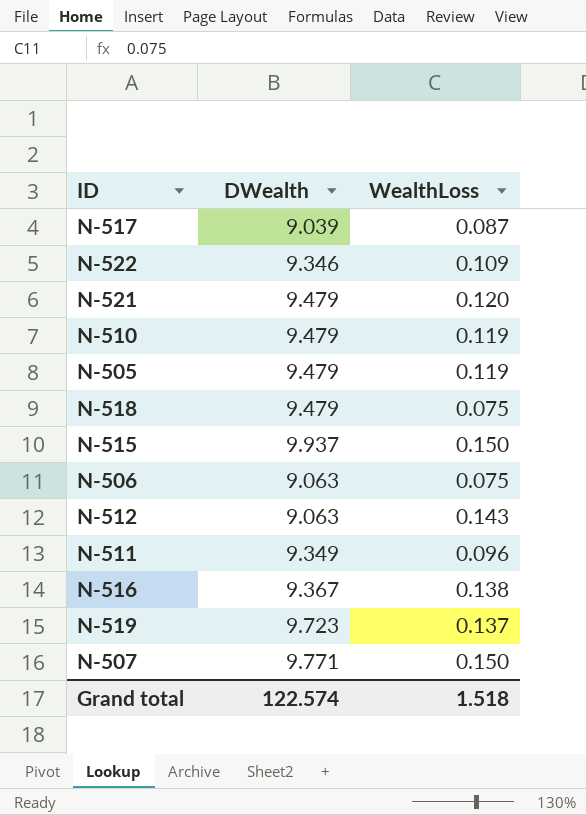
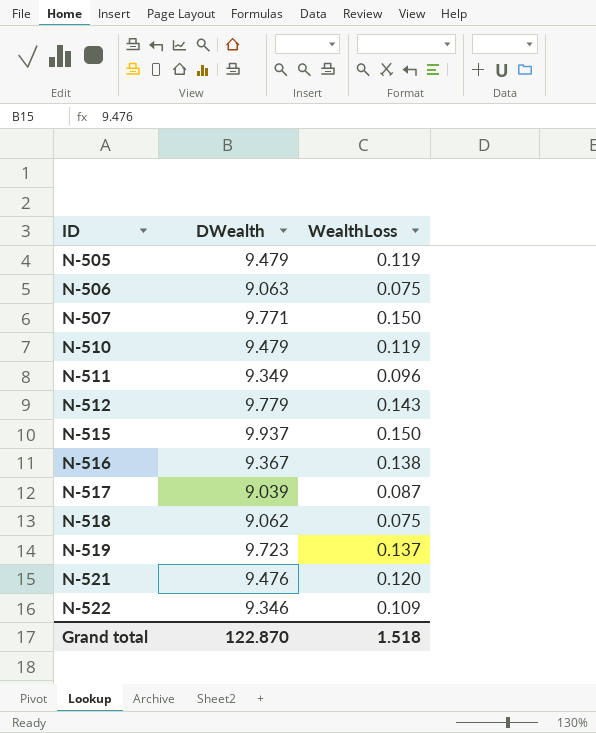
row order: none -> ID ascending
N-512 | DWealth: 9.063 -> 9.779
N-518 | DWealth: 9.479 -> 9.062
N-521 | DWealth: 9.479 -> 9.476
Grand total | DWealth: 122.574 -> 122.870

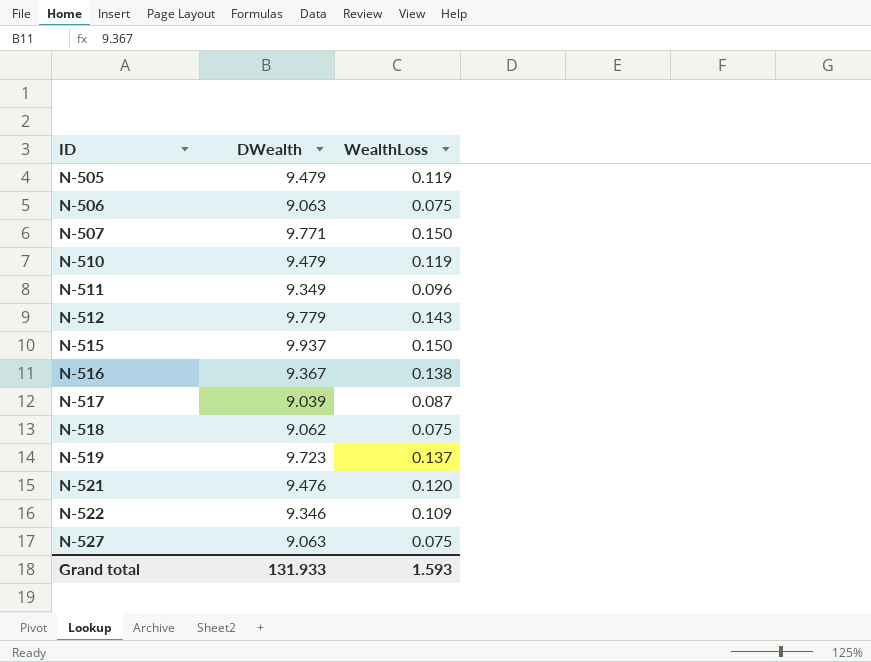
row N-527: none -> 9.063 | 0.075
Grand total | DWealth: 122.870 -> 131.933
Grand total | WealthLoss: 1.518 -> 1.593

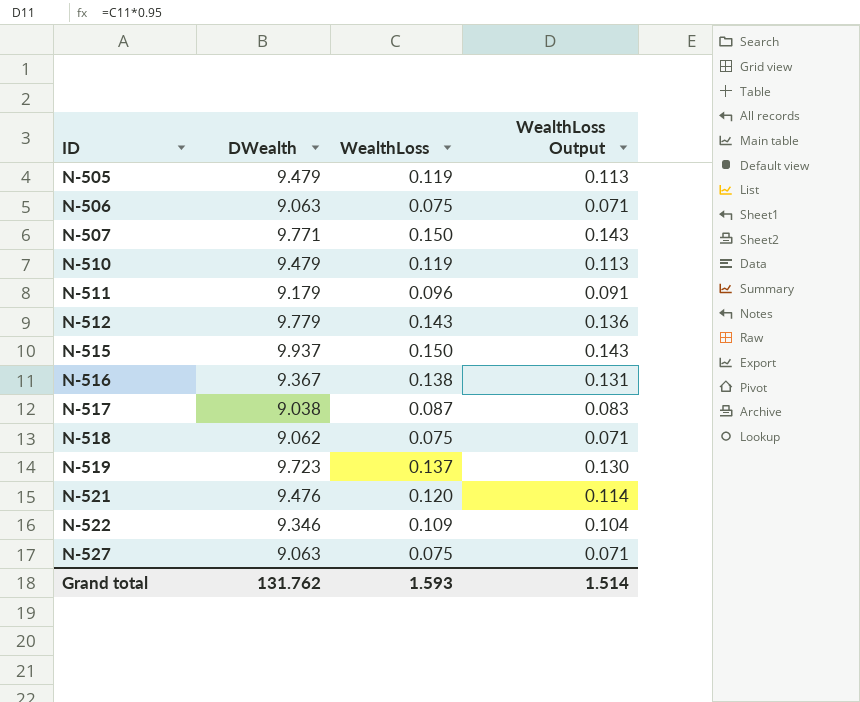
column WealthLoss Output | formula: none -> [WealthLoss] * 0.95
N-511 | DWealth: 9.349 -> 9.179
N-517 | DWealth: 9.039 -> 9.038
Grand total | DWealth: 131.933 -> 131.762

